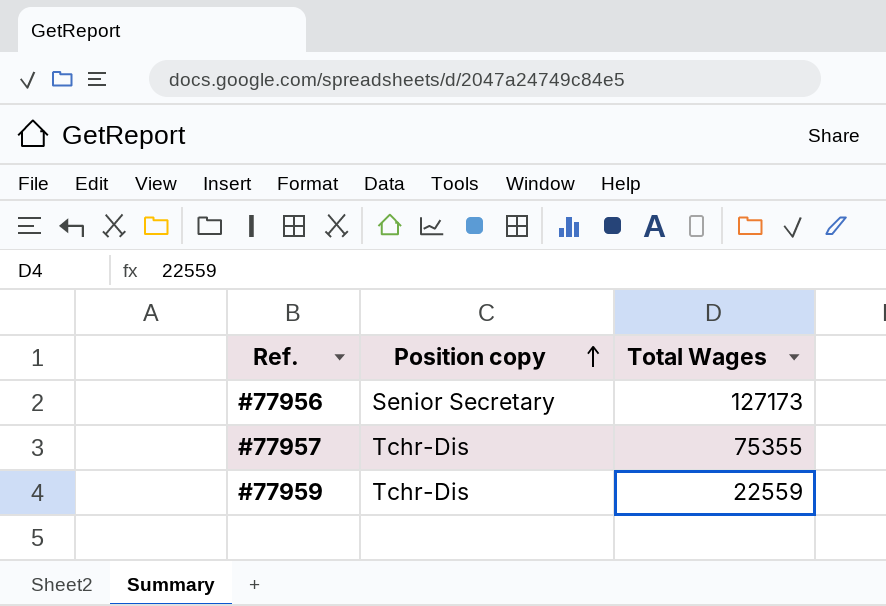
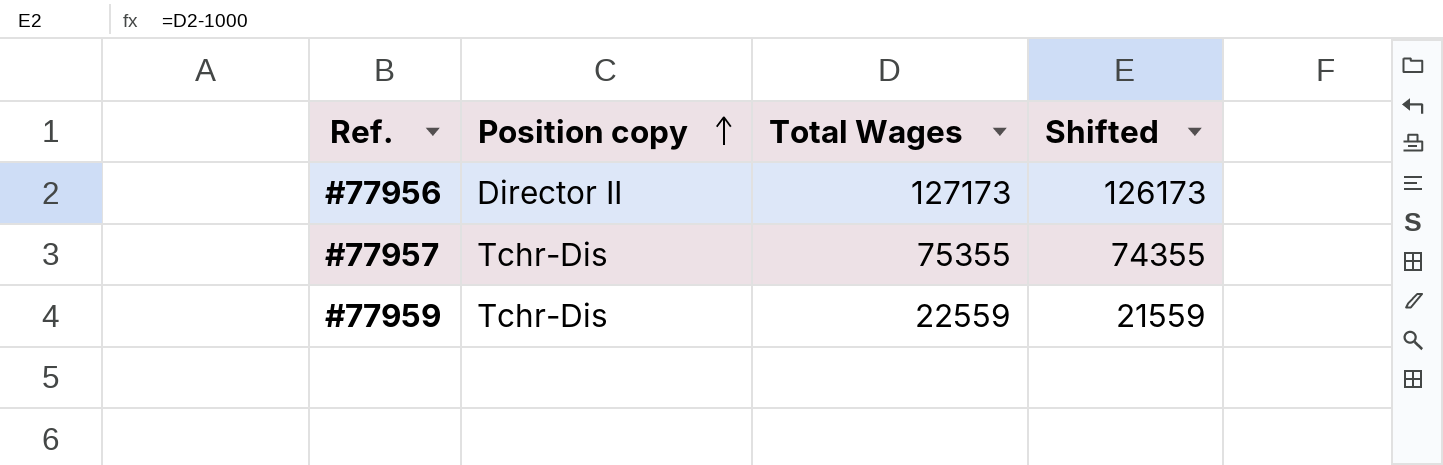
column Shifted | formula: none -> [Total Wages] - 1000
#77956 | Position copy: Senior Secretary -> Director II

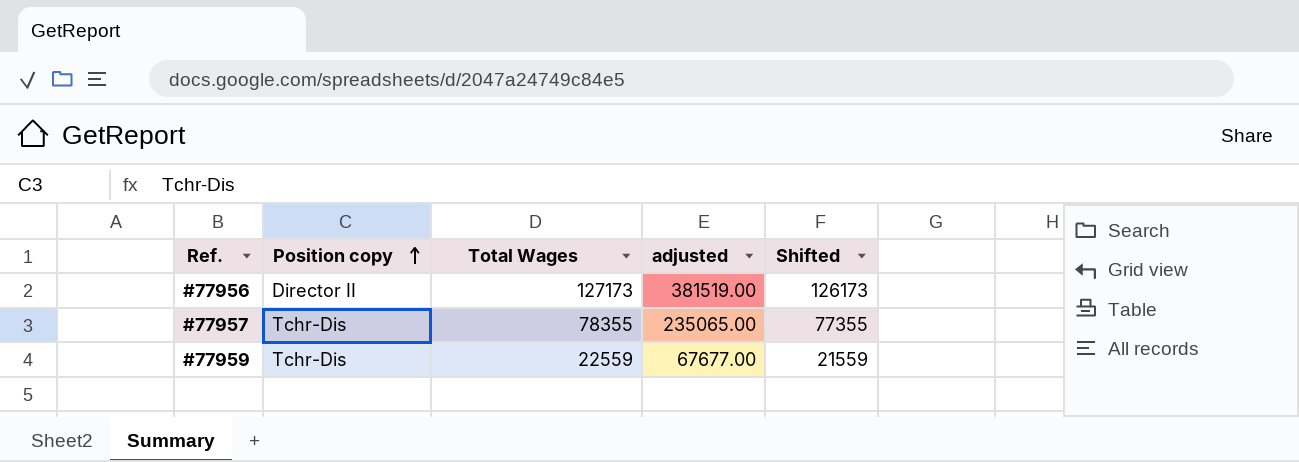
column adjusted | formula: none -> [Total Wages] * 3
#77957 | Total Wages: 75355 -> 78355
#77957 | Shifted: 74355 -> 77355

